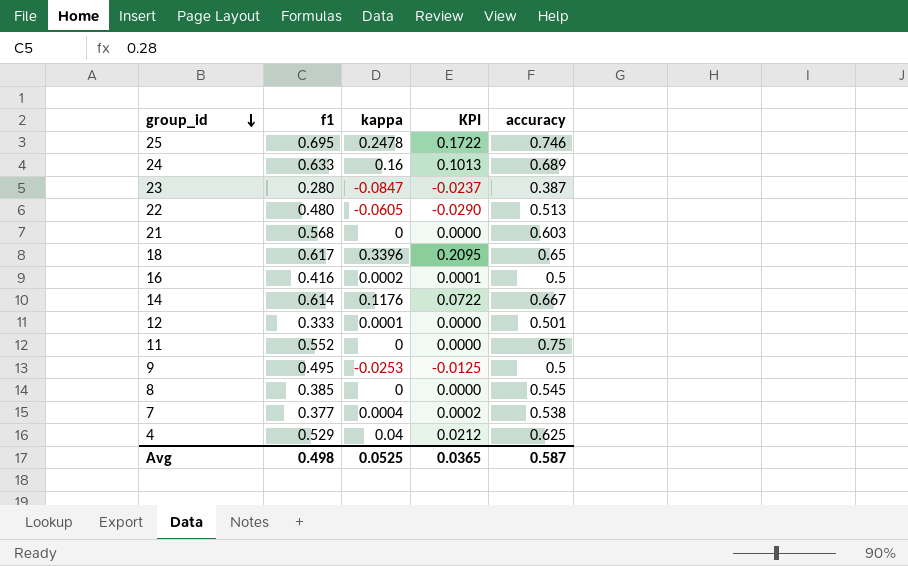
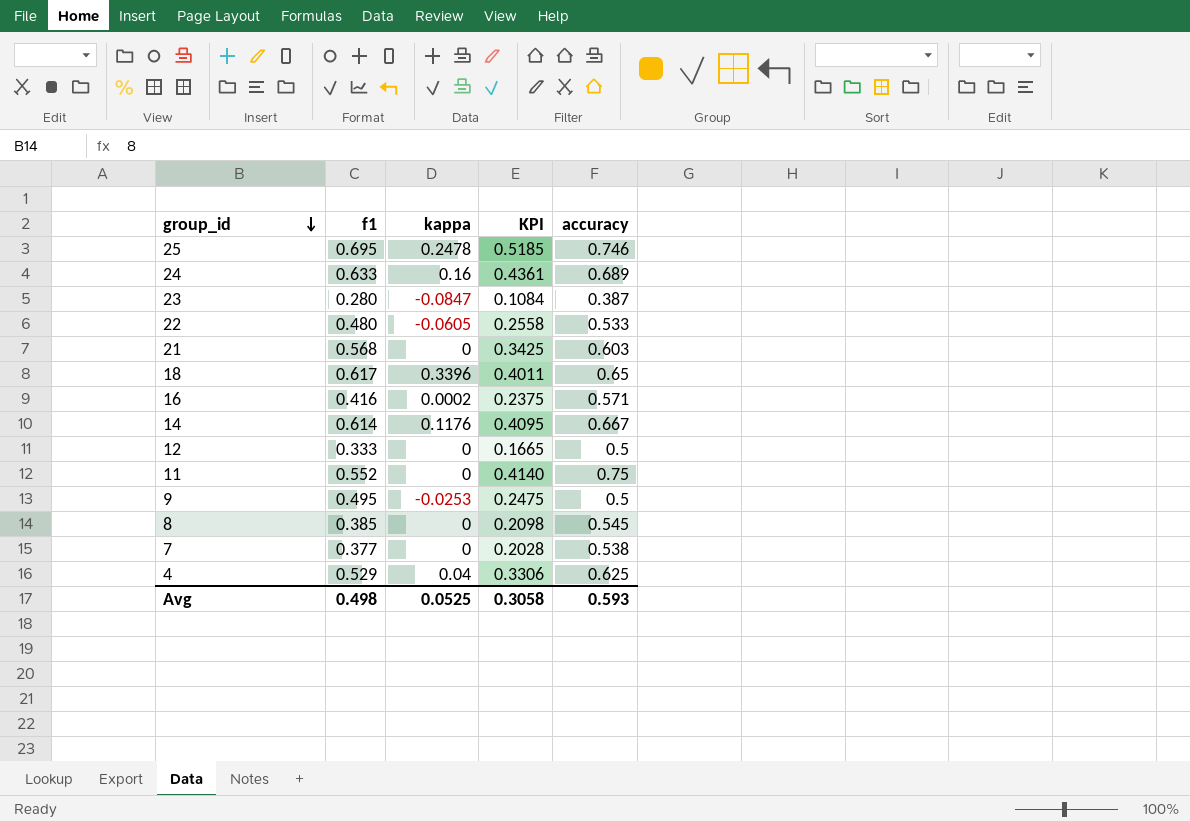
column KPI | formula: [f1] * [kappa] -> [f1] * [accuracy]
22 | accuracy: 0.513 -> 0.533
16 | accuracy: 0.5 -> 0.571
12 | kappa: 0.0001 -> 0
12 | accuracy: 0.501 -> 0.5
7 | kappa: 0.0004 -> 0
Avg | KPI: 0.0365 -> 0.3058
Avg | accuracy: 0.587 -> 0.593

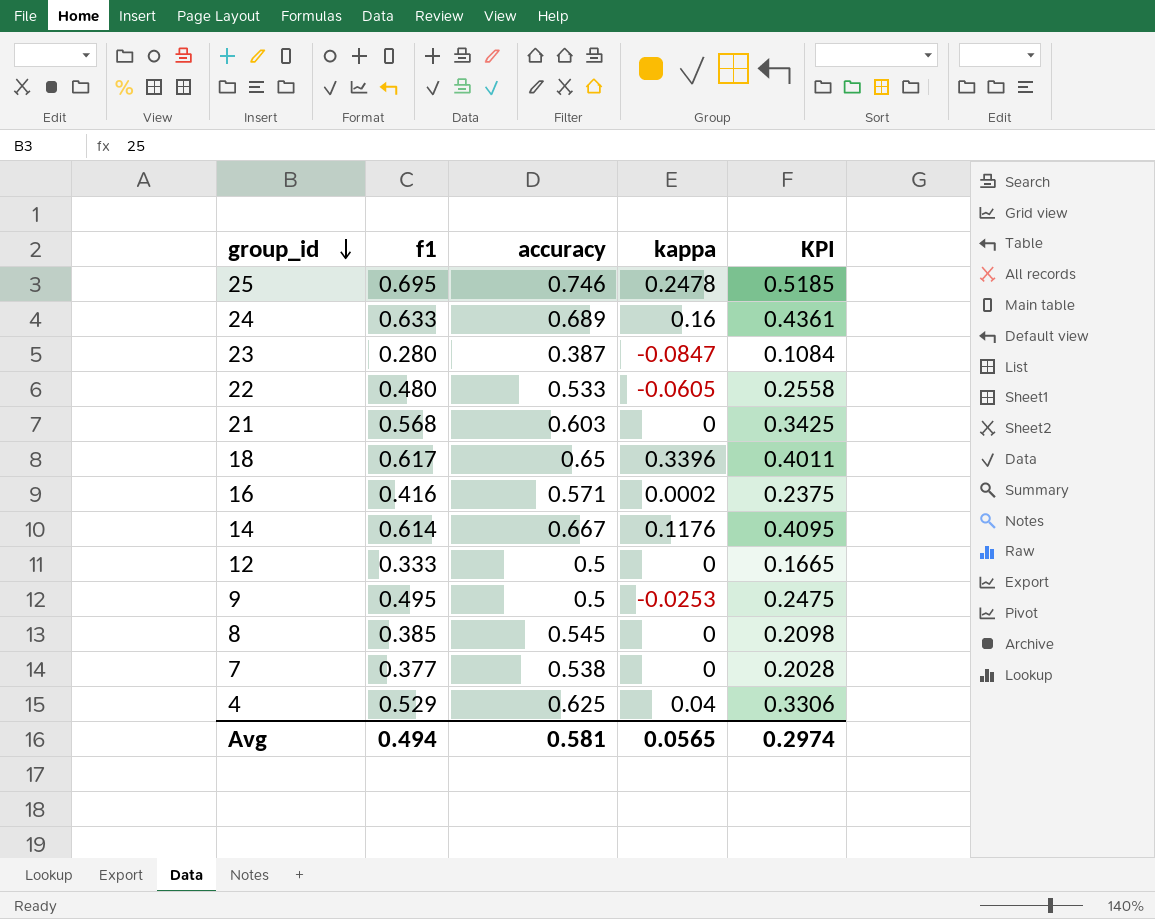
column accuracy | position: 5 -> 3
row 11: 0.552 | 0 | 0.4140 | 0.75 -> none
Avg | f1: 0.498 -> 0.494
Avg | accuracy: 0.593 -> 0.581
Avg | kappa: 0.0525 -> 0.0565
Avg | KPI: 0.3058 -> 0.2974

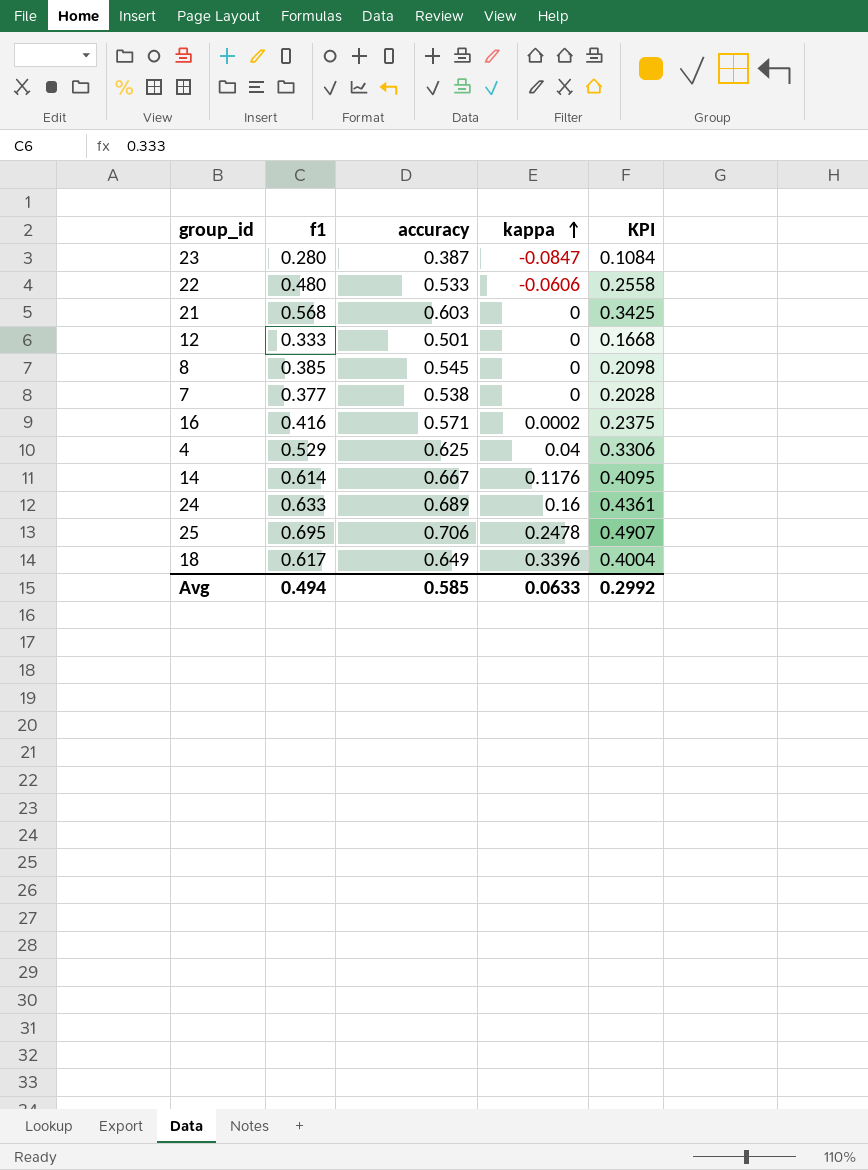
row order: group_id descending -> kappa ascending
row 9: 0.495 | 0.5 | -0.0253 | 0.2475 -> none
22 | kappa: -0.0605 -> -0.0606
12 | accuracy: 0.5 -> 0.501
12 | KPI: 0.1665 -> 0.1668
25 | accuracy: 0.746 -> 0.706
25 | KPI: 0.5185 -> 0.4907
18 | accuracy: 0.65 -> 0.649
18 | KPI: 0.4011 -> 0.4004
Avg | accuracy: 0.581 -> 0.585
Avg | kappa: 0.0565 -> 0.0633
Avg | KPI: 0.2974 -> 0.2992

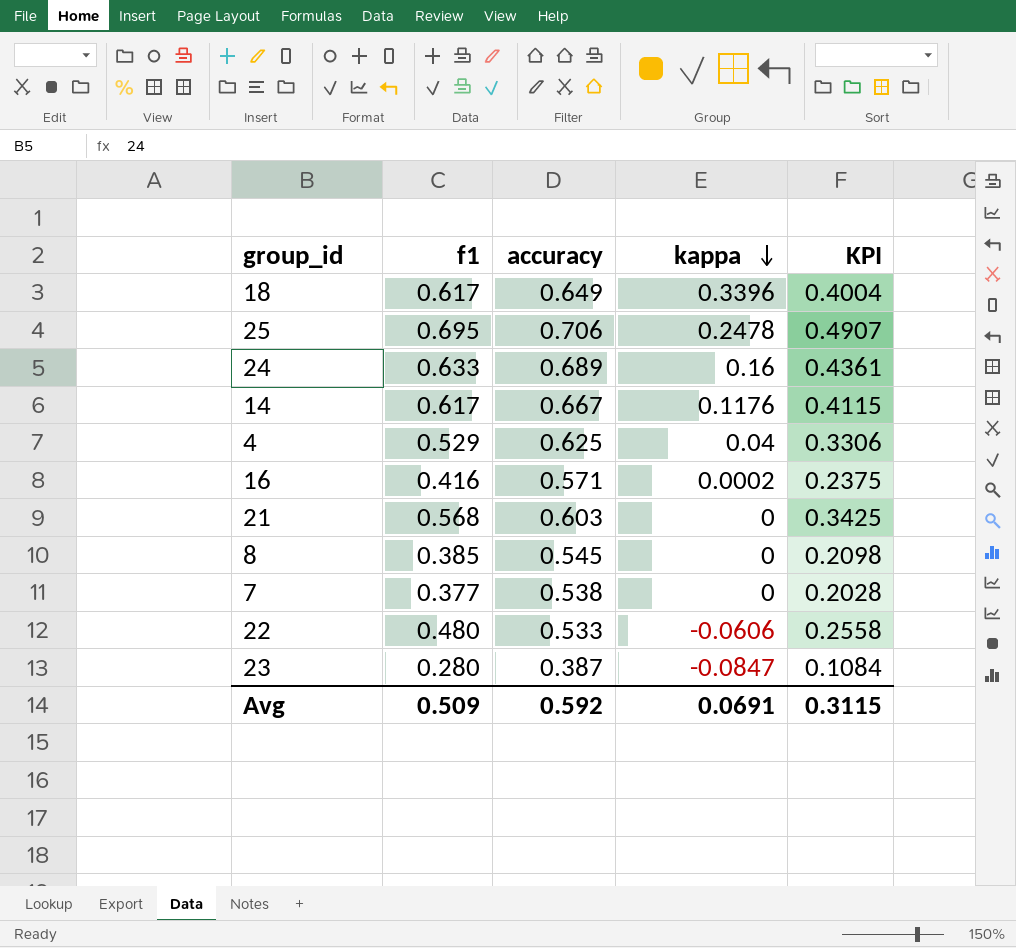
row order: kappa ascending -> kappa descending
row 12: 0.333 | 0.501 | 0 | 0.1668 -> none
14 | f1: 0.614 -> 0.617
14 | KPI: 0.4095 -> 0.4115
Avg | f1: 0.494 -> 0.509
Avg | accuracy: 0.585 -> 0.592
Avg | kappa: 0.0633 -> 0.0691
Avg | KPI: 0.2992 -> 0.3115

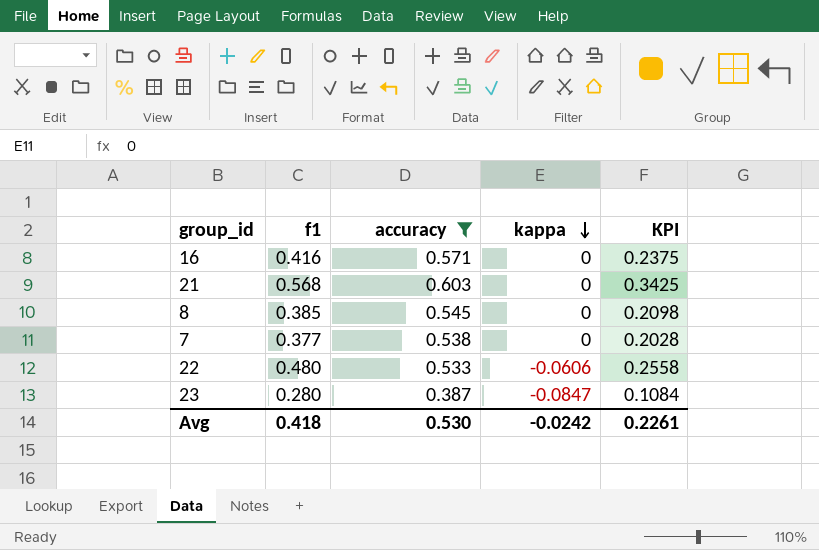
filter: none -> accuracy <= 0.603
16 | kappa: 0.0002 -> 0
Avg | f1: 0.509 -> 0.418
Avg | accuracy: 0.592 -> 0.530
Avg | kappa: 0.0691 -> -0.0242
Avg | KPI: 0.3115 -> 0.2261

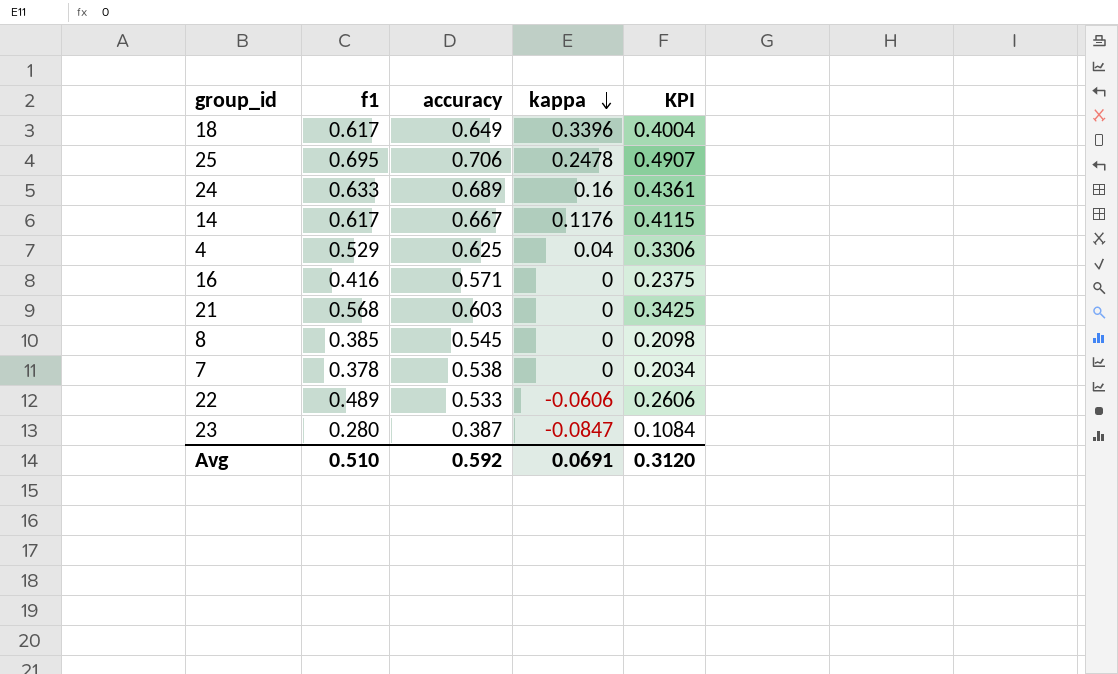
filter: accuracy <= 0.603 -> none
7 | f1: 0.377 -> 0.378
7 | KPI: 0.2028 -> 0.2034
22 | f1: 0.480 -> 0.489
22 | KPI: 0.2558 -> 0.2606
Avg | f1: 0.418 -> 0.510
Avg | accuracy: 0.530 -> 0.592
Avg | kappa: -0.0242 -> 0.0691
Avg | KPI: 0.2261 -> 0.3120

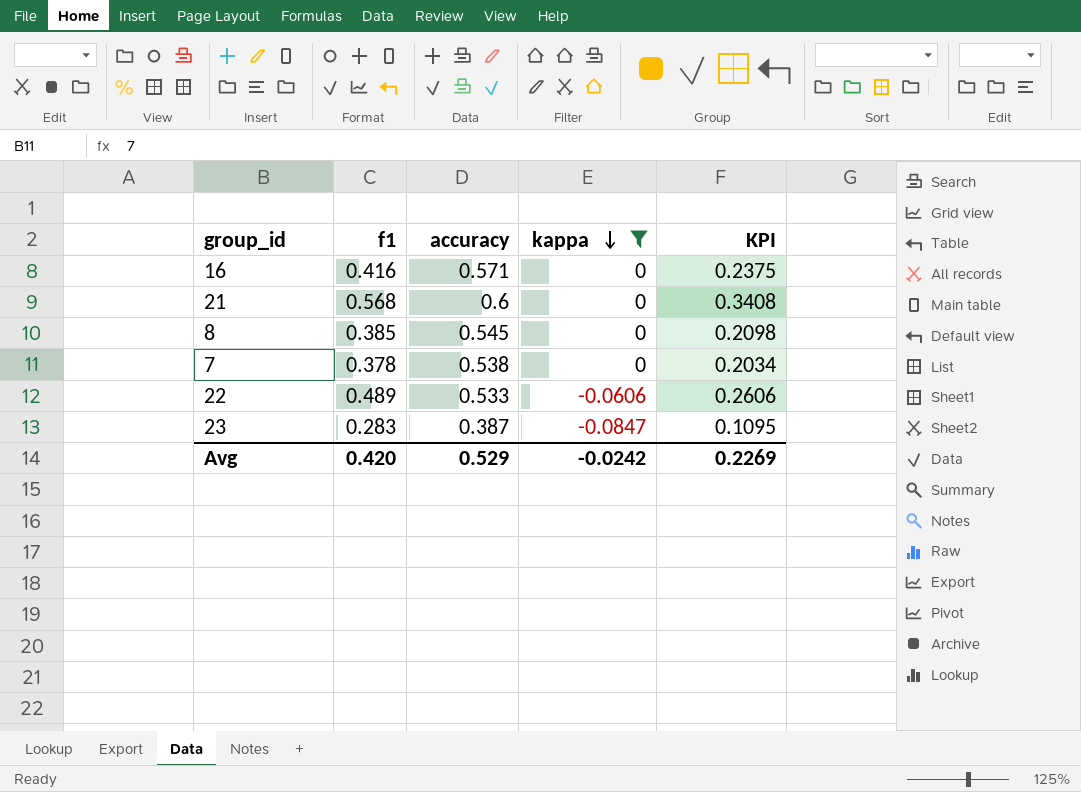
filter: none -> kappa <= 0
21 | accuracy: 0.603 -> 0.6
21 | KPI: 0.3425 -> 0.3408
23 | f1: 0.280 -> 0.283
23 | KPI: 0.1084 -> 0.1095
Avg | f1: 0.510 -> 0.420
Avg | accuracy: 0.592 -> 0.529
Avg | kappa: 0.0691 -> -0.0242
Avg | KPI: 0.3120 -> 0.2269

